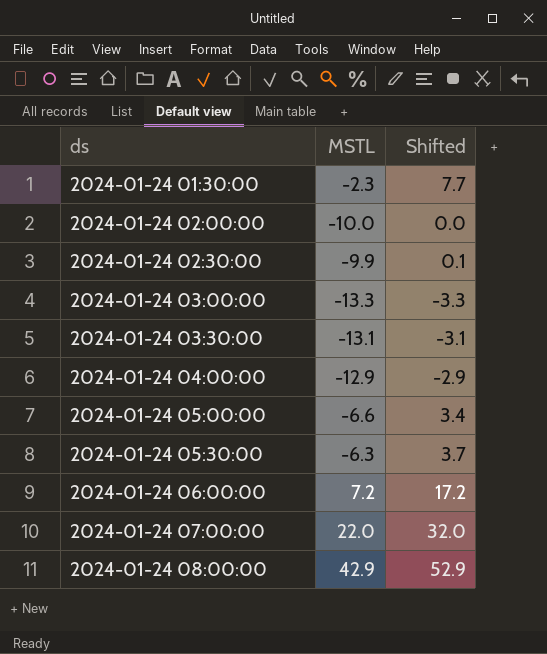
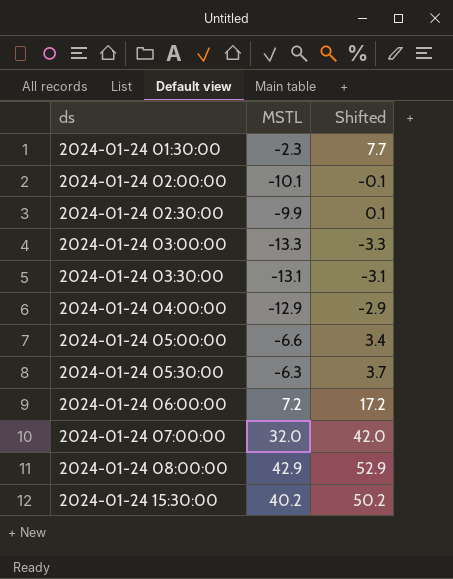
2024-01-24 02:00:00 | MSTL: -10.0 -> -10.1
2024-01-24 02:00:00 | Shifted: 0.0 -> -0.1
2024-01-24 07:00:00 | MSTL: 22.0 -> 32.0
2024-01-24 07:00:00 | Shifted: 32.0 -> 42.0
row 2024-01-24 15:30:00: none -> 40.2 | 50.2

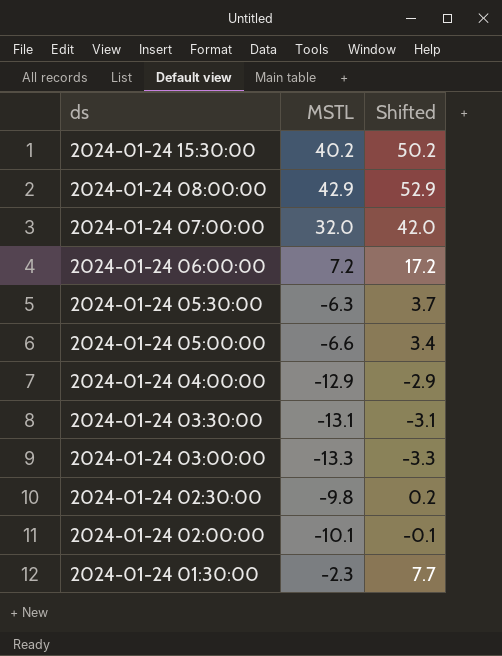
row order: ds ascending -> ds descending
2024-01-24 02:30:00 | MSTL: -9.9 -> -9.8
2024-01-24 02:30:00 | Shifted: 0.1 -> 0.2

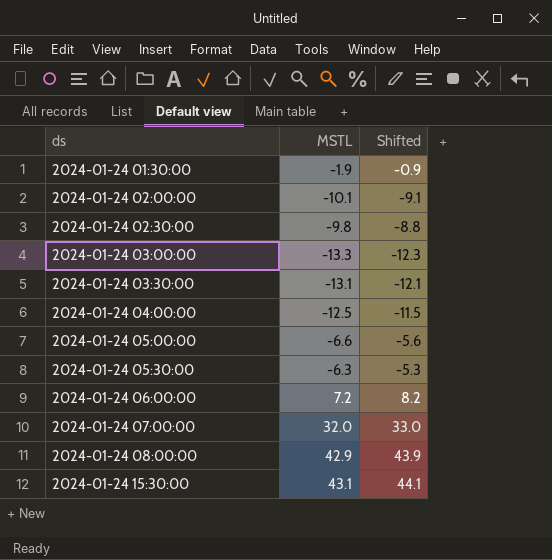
row order: ds descending -> ds ascending
column Shifted | formula: [MSTL] + 10 -> [MSTL] + 1
2024-01-24 01:30:00 | MSTL: -2.3 -> -1.9
2024-01-24 04:00:00 | MSTL: -12.9 -> -12.5
2024-01-24 15:30:00 | MSTL: 40.2 -> 43.1

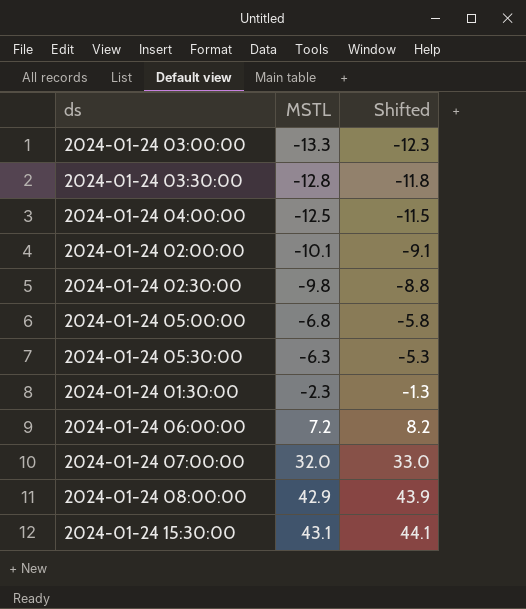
row order: ds ascending -> MSTL ascending
2024-01-24 03:30:00 | MSTL: -13.1 -> -12.8
2024-01-24 03:30:00 | Shifted: -12.1 -> -11.8
2024-01-24 05:00:00 | MSTL: -6.6 -> -6.8
2024-01-24 05:00:00 | Shifted: -5.6 -> -5.8
2024-01-24 01:30:00 | MSTL: -1.9 -> -2.3
2024-01-24 01:30:00 | Shifted: -0.9 -> -1.3

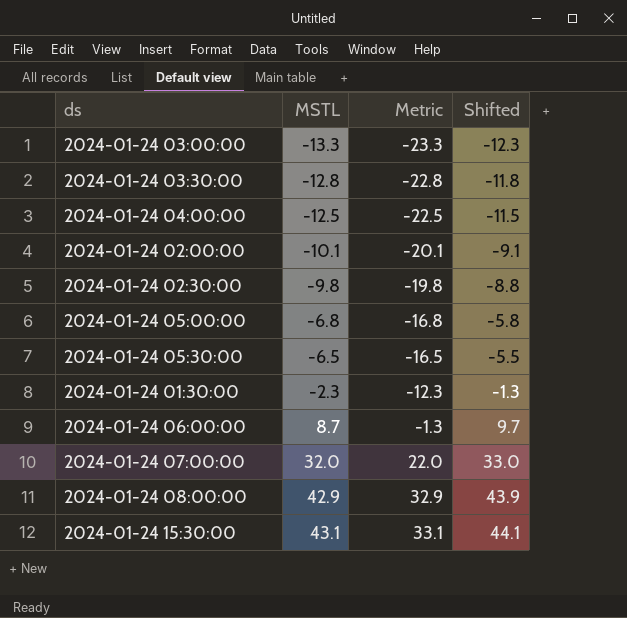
column Metric | formula: none -> [MSTL] - 10
2024-01-24 05:30:00 | MSTL: -6.3 -> -6.5
2024-01-24 05:30:00 | Shifted: -5.3 -> -5.5
2024-01-24 06:00:00 | MSTL: 7.2 -> 8.7
2024-01-24 06:00:00 | Shifted: 8.2 -> 9.7

